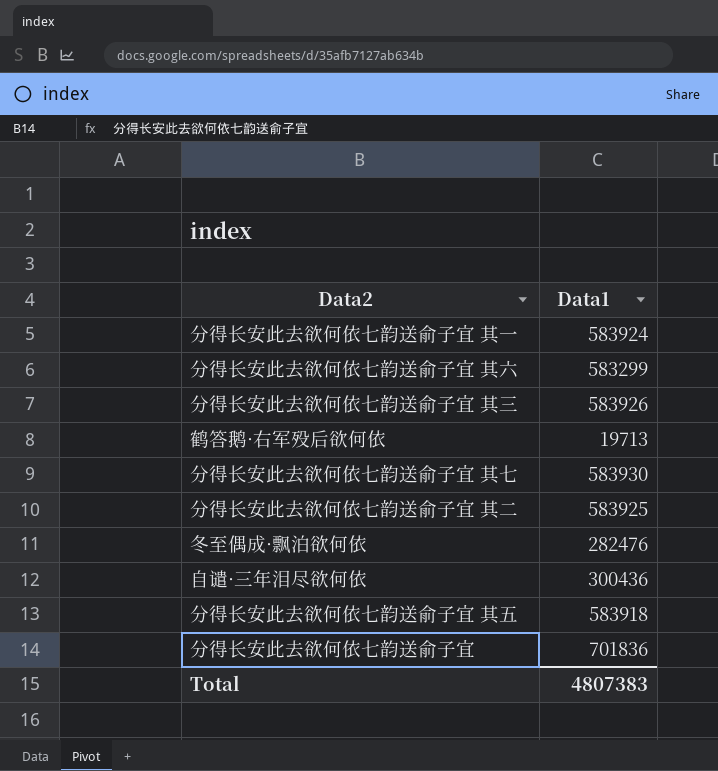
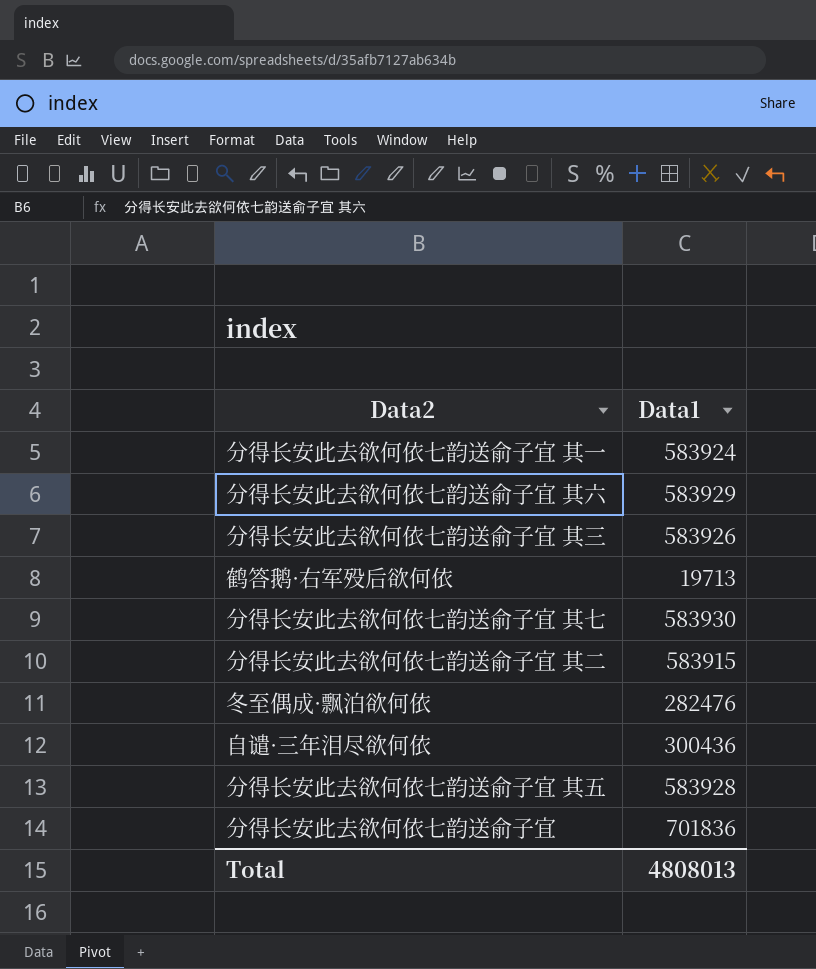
分得长安此去欲何依七韵送俞子宜 其六 | Data1: 583299 -> 583929
分得长安此去欲何依七韵送俞子宜 其二 | Data1: 583925 -> 583915
分得长安此去欲何依七韵送俞子宜 其五 | Data1: 583918 -> 583928
Total | Data1: 4807383 -> 4808013

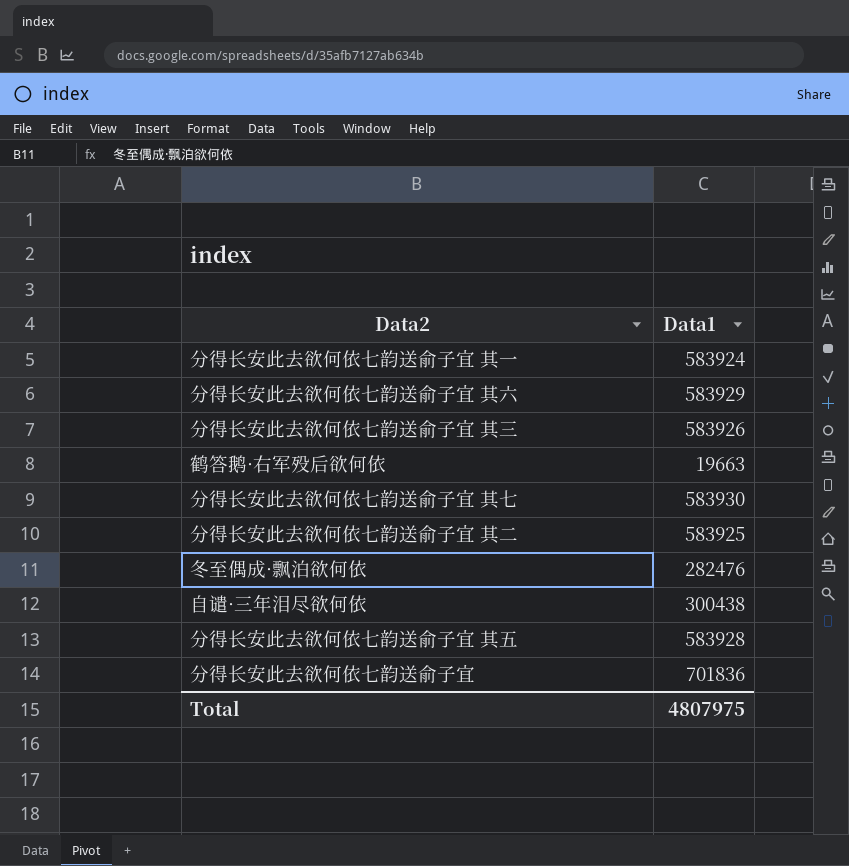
鹤答鹅·右军殁后欲何依 | Data1: 19713 -> 19663
分得长安此去欲何依七韵送俞子宜 其二 | Data1: 583915 -> 583925
自谴·三年泪尽欲何依 | Data1: 300436 -> 300438
Total | Data1: 4808013 -> 4807975

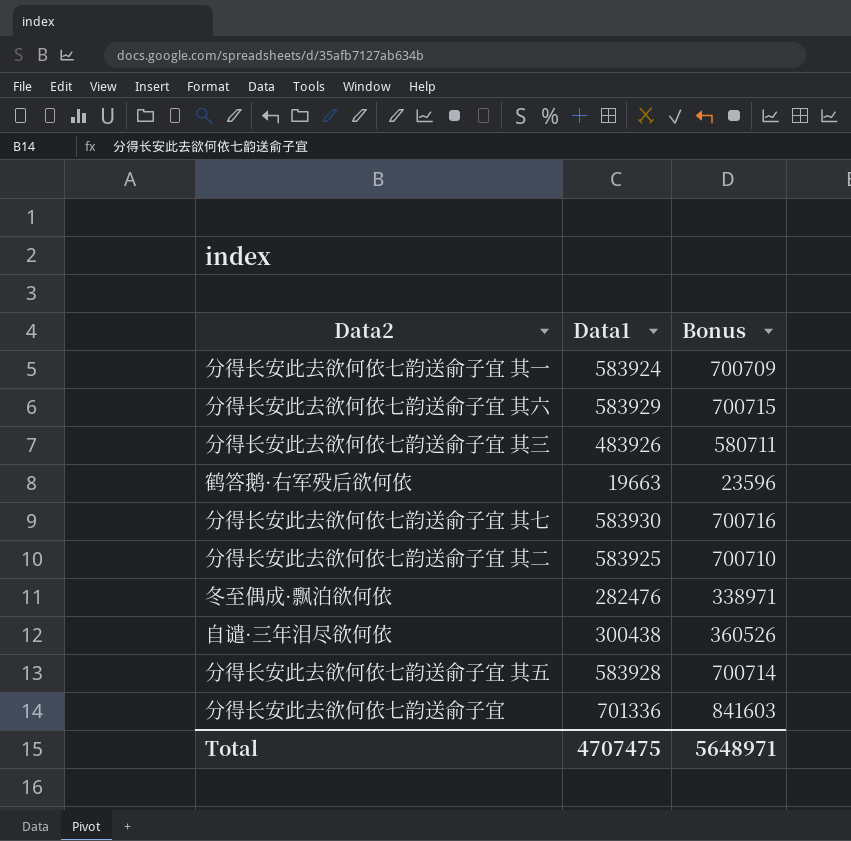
column Bonus | formula: none -> [Data1] * 1.2
分得长安此去欲何依七韵送俞子宜 其三 | Data1: 583926 -> 483926
分得长安此去欲何依七韵送俞子宜 | Data1: 701836 -> 701336
Total | Data1: 4807975 -> 4707475

